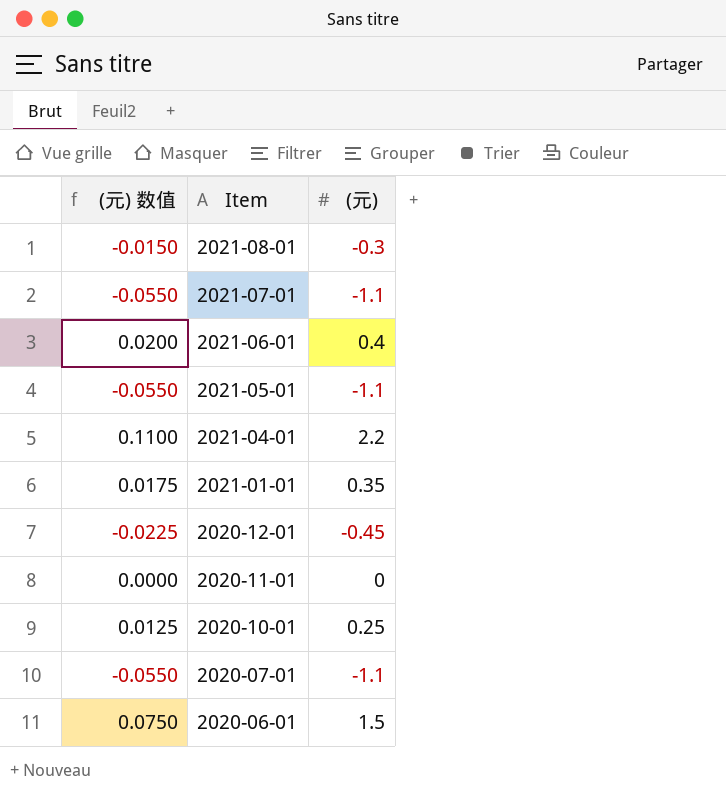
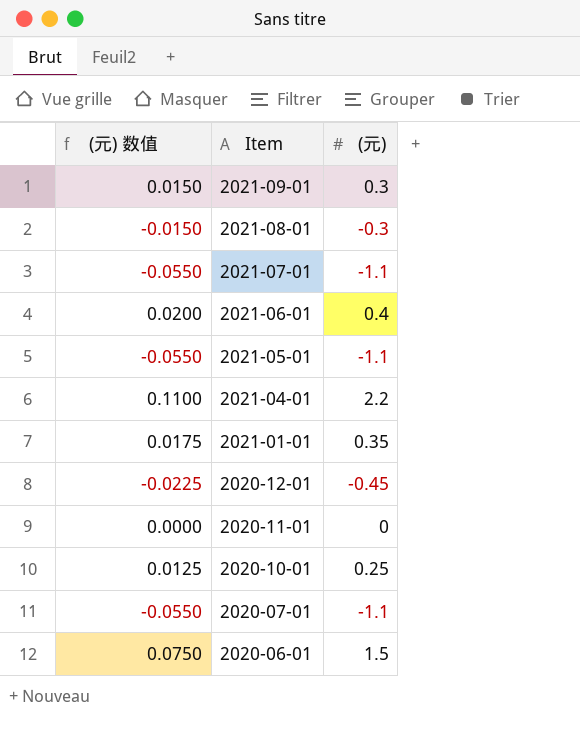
row 2021-09-01: none -> 0.0150 | 0.3

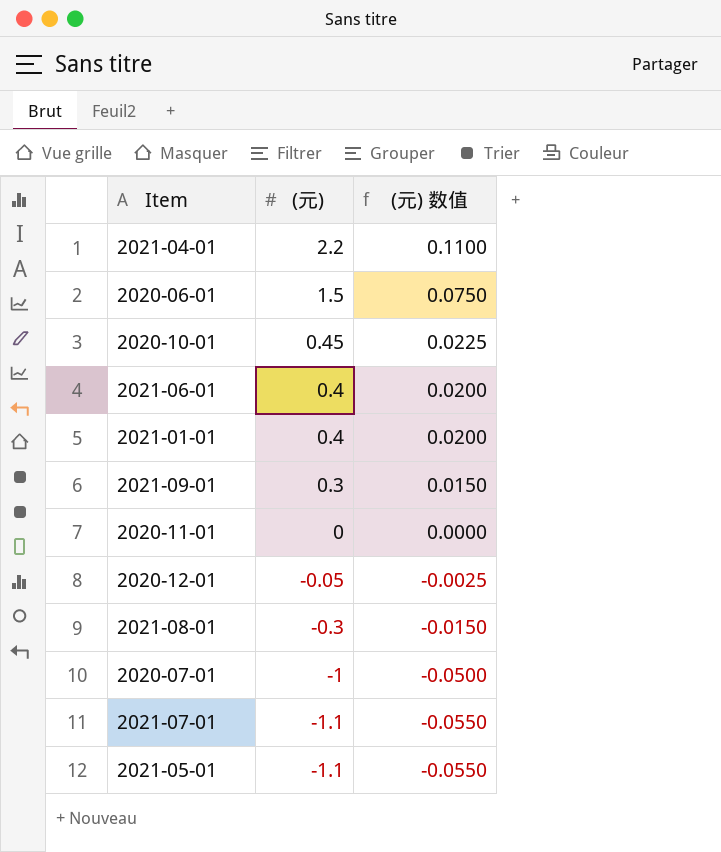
row order: Item descending -> (元) descending
column (元) 数值 | position: 1 -> 3
2020-10-01 | (元): 0.25 -> 0.45
2020-10-01 | (元) 数值: 0.0125 -> 0.0225
2021-01-01 | (元): 0.35 -> 0.4
2021-01-01 | (元) 数值: 0.0175 -> 0.0200
2020-12-01 | (元): -0.45 -> -0.05
2020-12-01 | (元) 数值: -0.0225 -> -0.0025
2020-07-01 | (元): -1.1 -> -1
2020-07-01 | (元) 数值: -0.0550 -> -0.0500

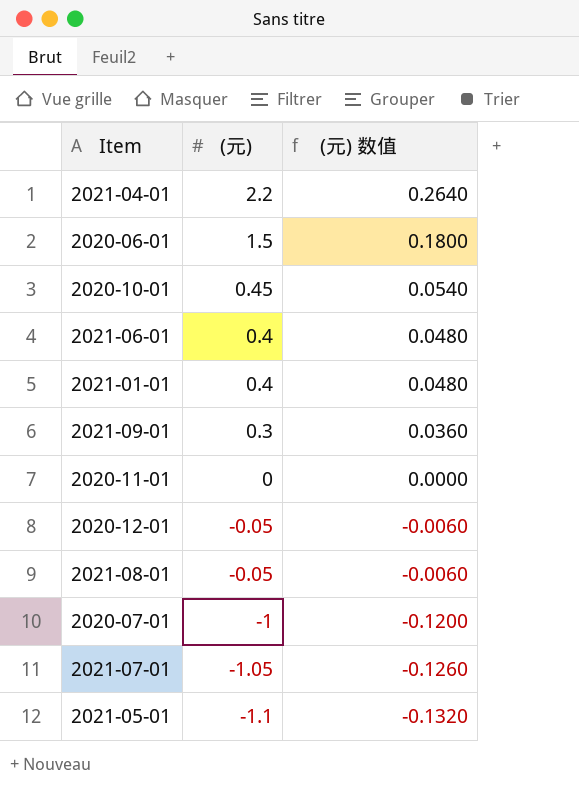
column (元) 数值 | formula: [(元)] * 0.05 -> [(元)] * 0.12
2021-08-01 | (元): -0.3 -> -0.05
2021-07-01 | (元): -1.1 -> -1.05

